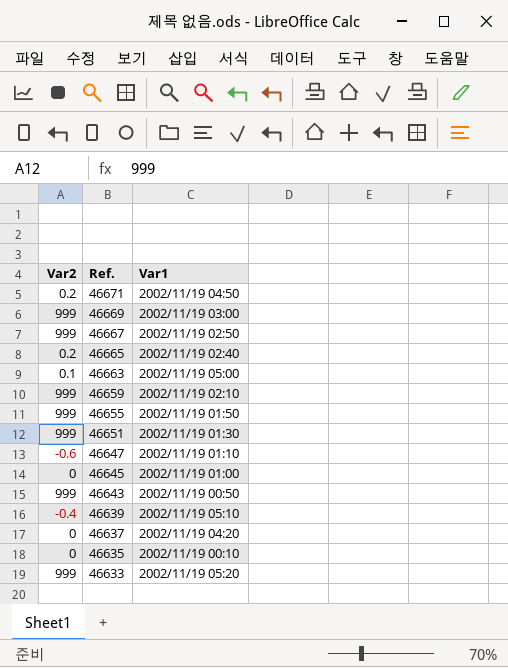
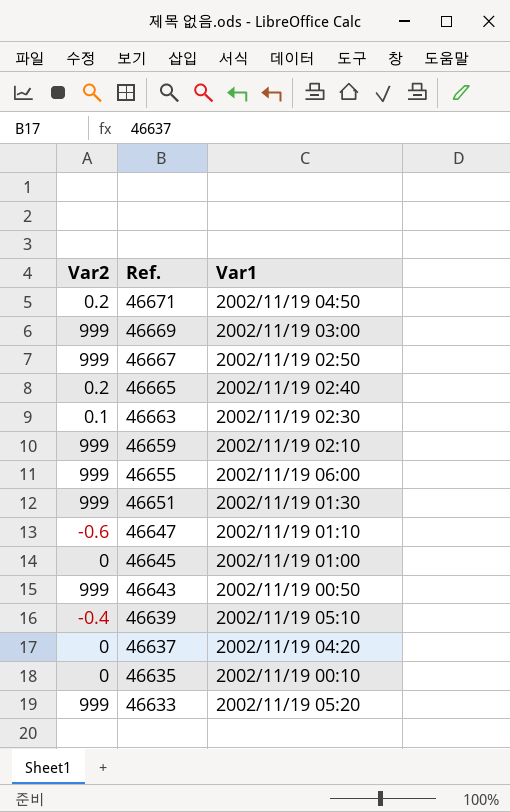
46663 | Var1: 2002/11/19 05:00 -> 2002/11/19 02:30
46655 | Var1: 2002/11/19 01:50 -> 2002/11/19 06:00

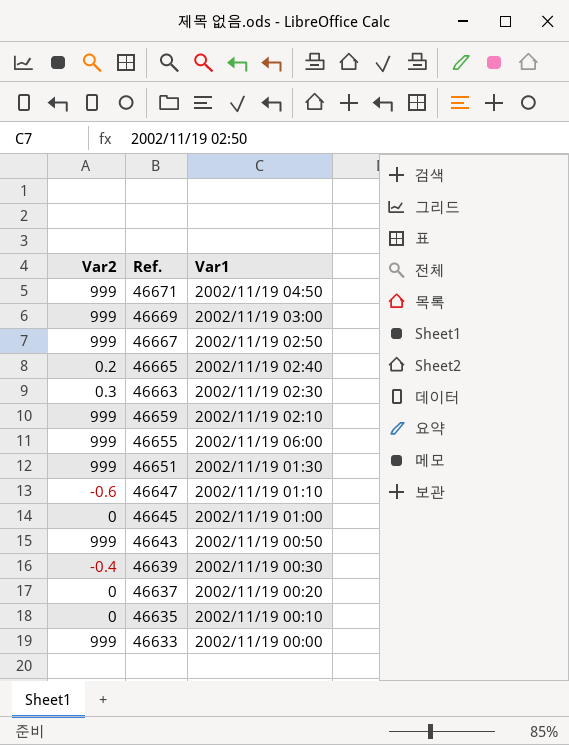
46671 | Var2: 0.2 -> 999
46663 | Var2: 0.1 -> 0.3
46639 | Var1: 2002/11/19 05:10 -> 2002/11/19 00:30
46637 | Var1: 2002/11/19 04:20 -> 2002/11/19 00:20
46633 | Var1: 2002/11/19 05:20 -> 2002/11/19 00:00

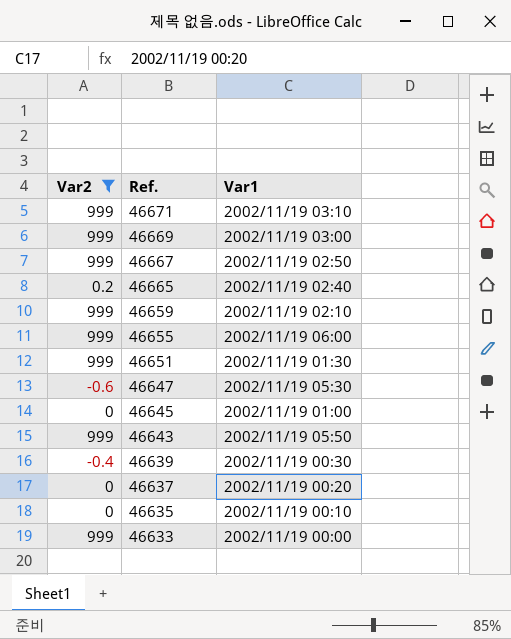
filter: none -> Var2 != 0.3
46671 | Var1: 2002/11/19 04:50 -> 2002/11/19 03:10
46647 | Var1: 2002/11/19 01:10 -> 2002/11/19 05:30
46643 | Var1: 2002/11/19 00:50 -> 2002/11/19 05:50

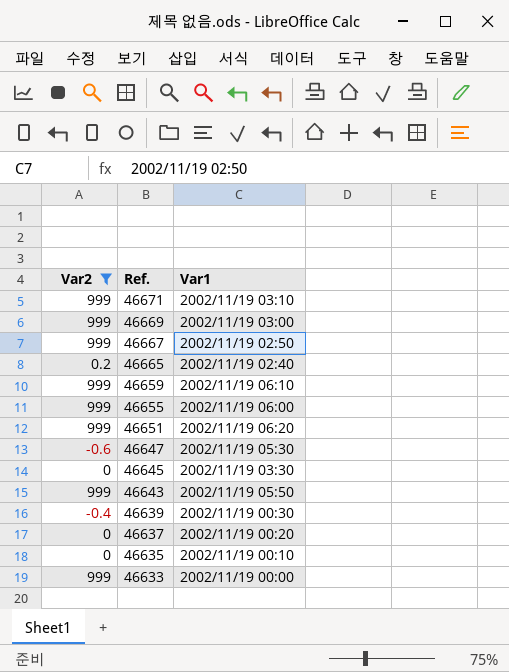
46659 | Var1: 2002/11/19 02:10 -> 2002/11/19 06:10
46651 | Var1: 2002/11/19 01:30 -> 2002/11/19 06:20
46645 | Var1: 2002/11/19 01:00 -> 2002/11/19 03:30

